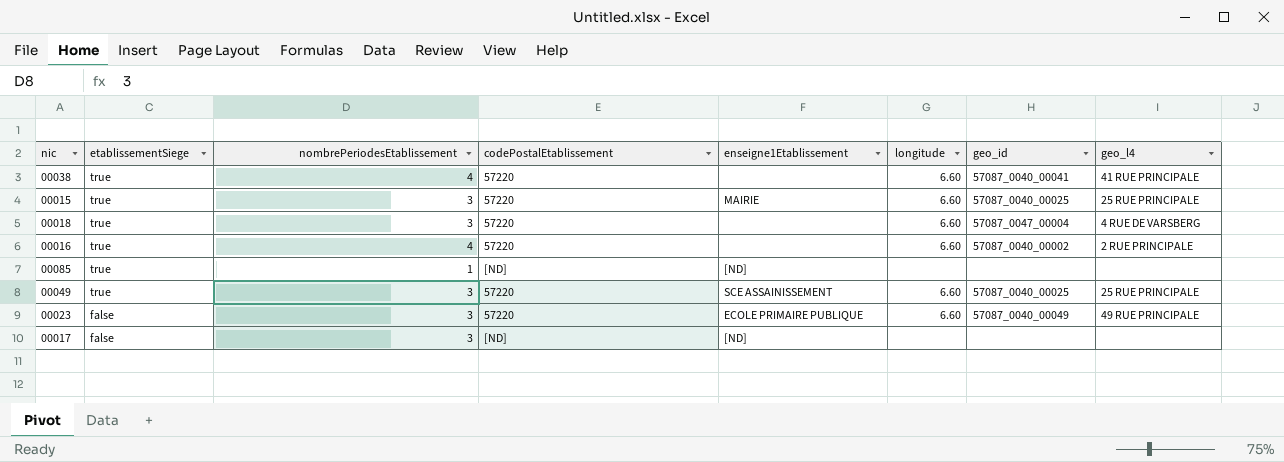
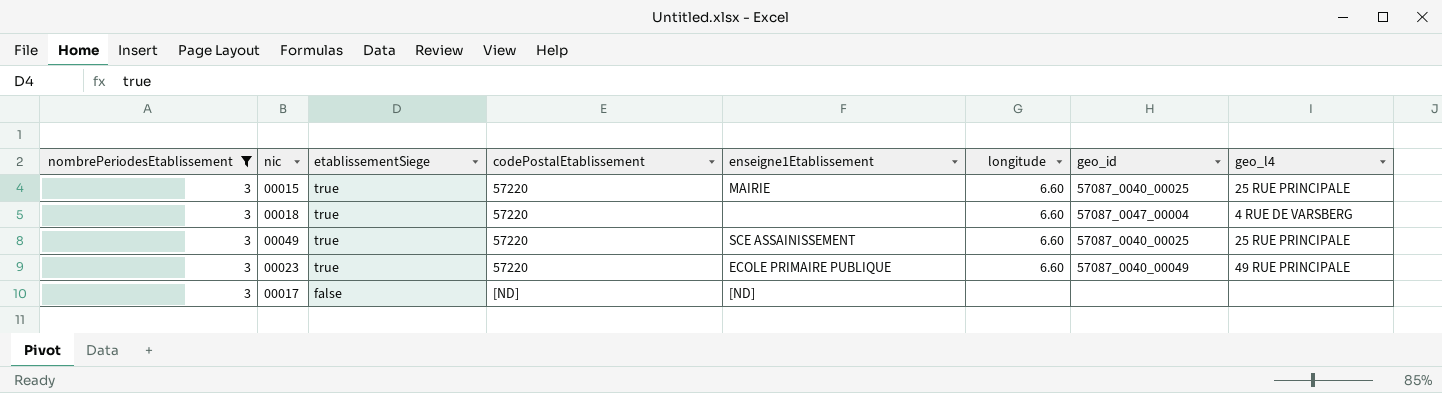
filter: none -> nombrePeriodesEtablissement = 3
column nombrePeriodesEtablissement | position: 3 -> 1
00023 | etablissementSiege: false -> true

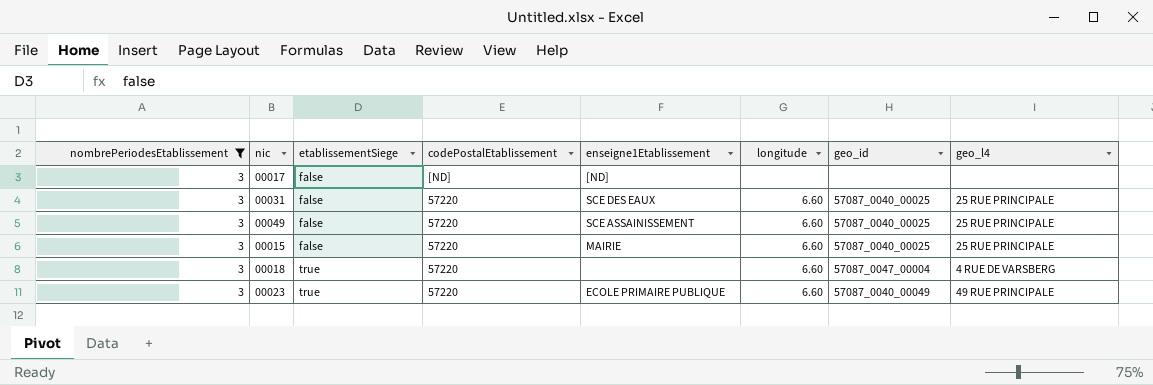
row order: etablissementSiege descending -> etablissementSiege ascending
row 00031: none -> 3 | false | 57220 | SCE DES EAUX | 6.60 | 57087_0040_00025 | 25 RUE PRINCIPALE
00049 | etablissementSiege: true -> false
00015 | etablissementSiege: true -> false

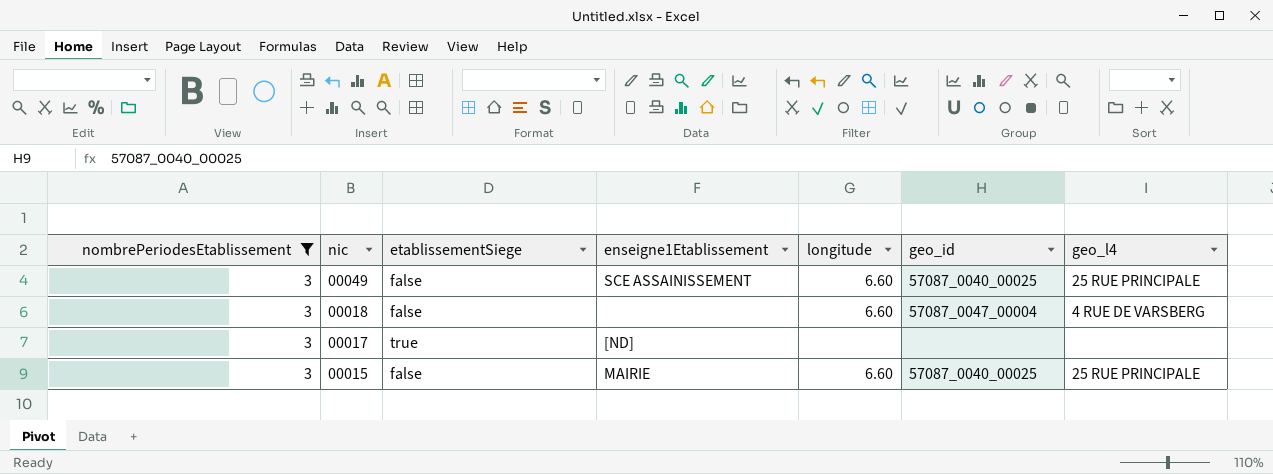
row order: etablissementSiege ascending -> nic descending
column codePostalEtablissement | position: 4 -> none
row 00031: 3 | false | 57220 | SCE DES EAUX | 6.60 | 57087_0040_00025 | 25 RUE PRINCIPALE -> none
row 00023: 3 | true | 57220 | ECOLE PRIMAIRE PUBLIQUE | 6.60 | 57087_0040_00049 | 49 RUE PRINCIPALE -> none
00018 | etablissementSiege: true -> false
00017 | etablissementSiege: false -> true

